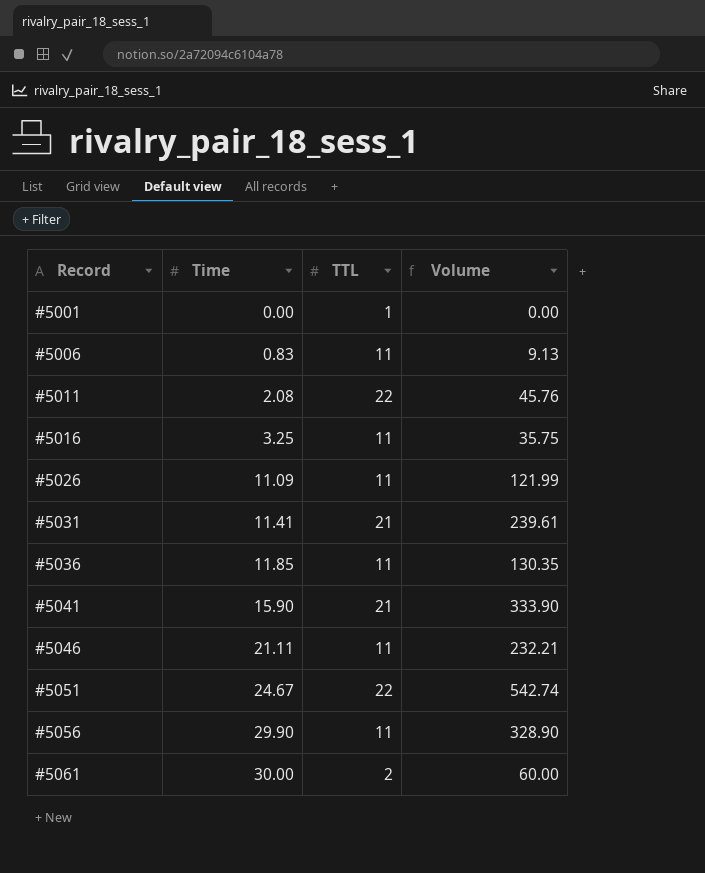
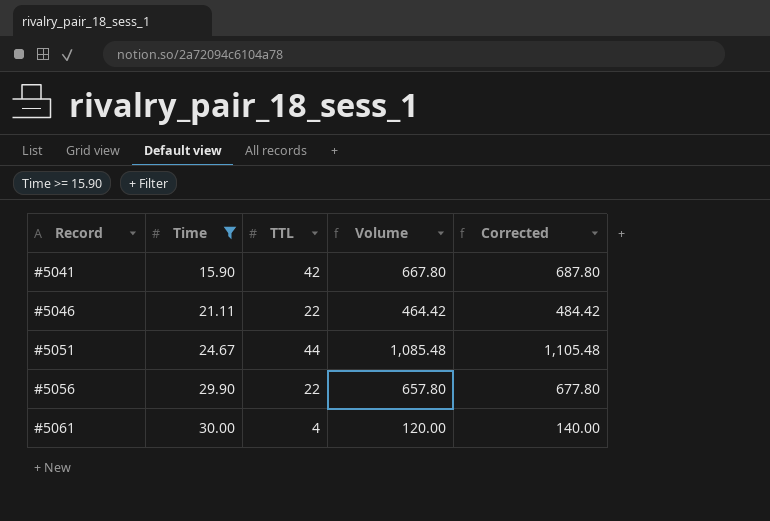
filter: none -> Time >= 15.90
column Corrected | formula: none -> [Volume] + 20
#5041 | TTL: 21 -> 42
#5041 | Volume: 333.90 -> 667.80
#5046 | TTL: 11 -> 22
#5046 | Volume: 232.21 -> 464.42
#5051 | TTL: 22 -> 44
#5051 | Volume: 542.74 -> 1,085.48
#5056 | TTL: 11 -> 22
#5056 | Volume: 328.90 -> 657.80
#5061 | TTL: 2 -> 4
#5061 | Volume: 60.00 -> 120.00

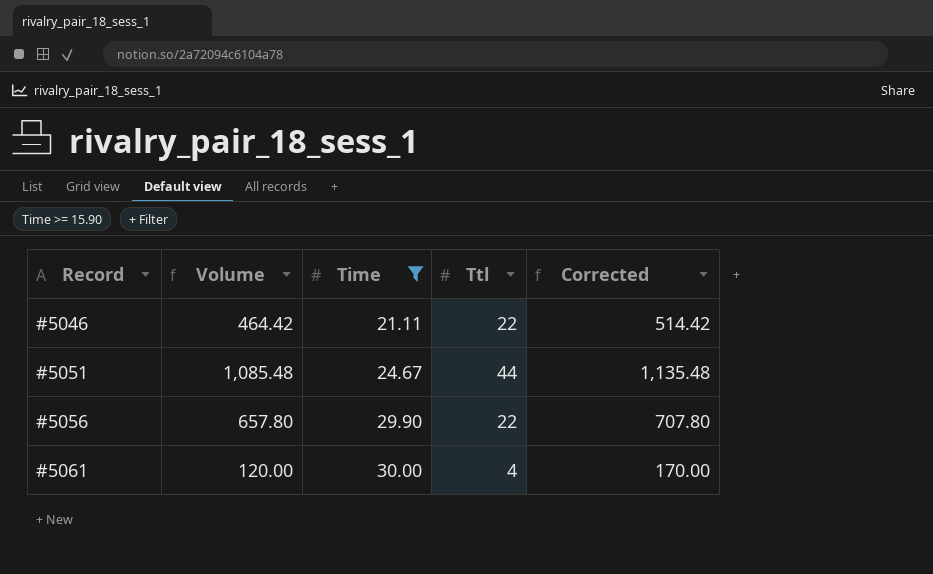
column Volume | position: 4 -> 2
column name: TTL -> Ttl
column Corrected | formula: [Volume] + 20 -> [Volume] + 50
row #5041: 15.90 | 42 | 667.80 | 687.80 -> none

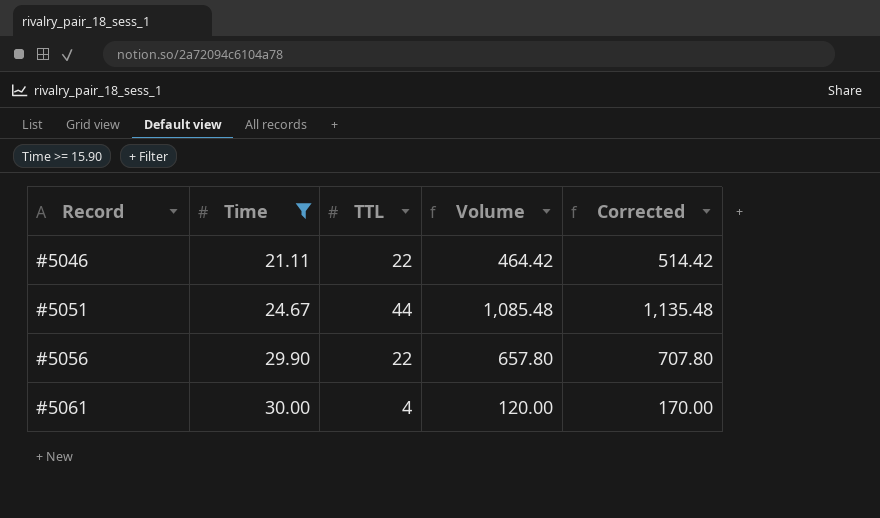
column name: Ttl -> TTL
column Volume | position: 2 -> 4

